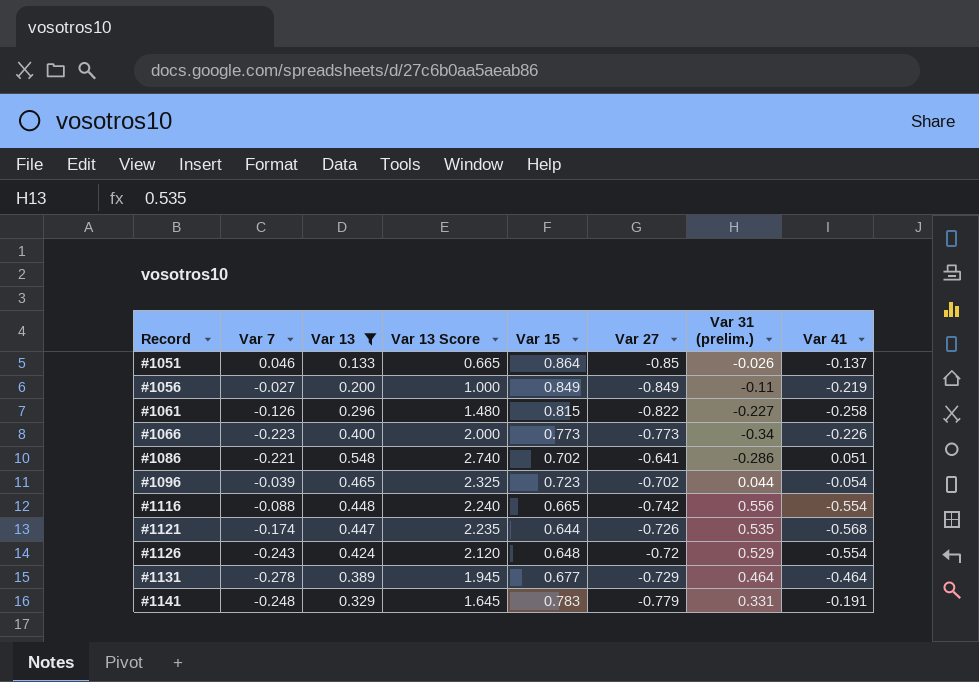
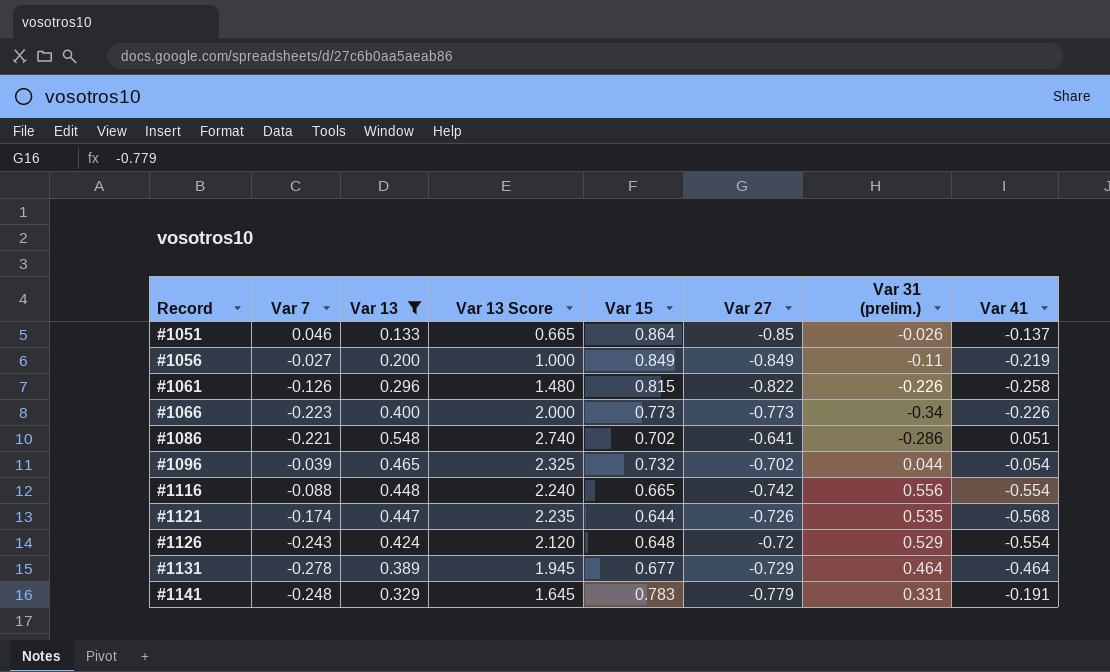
#1061 | Var 31 (prelim.): -0.227 -> -0.226
#1096 | Var 15: 0.723 -> 0.732

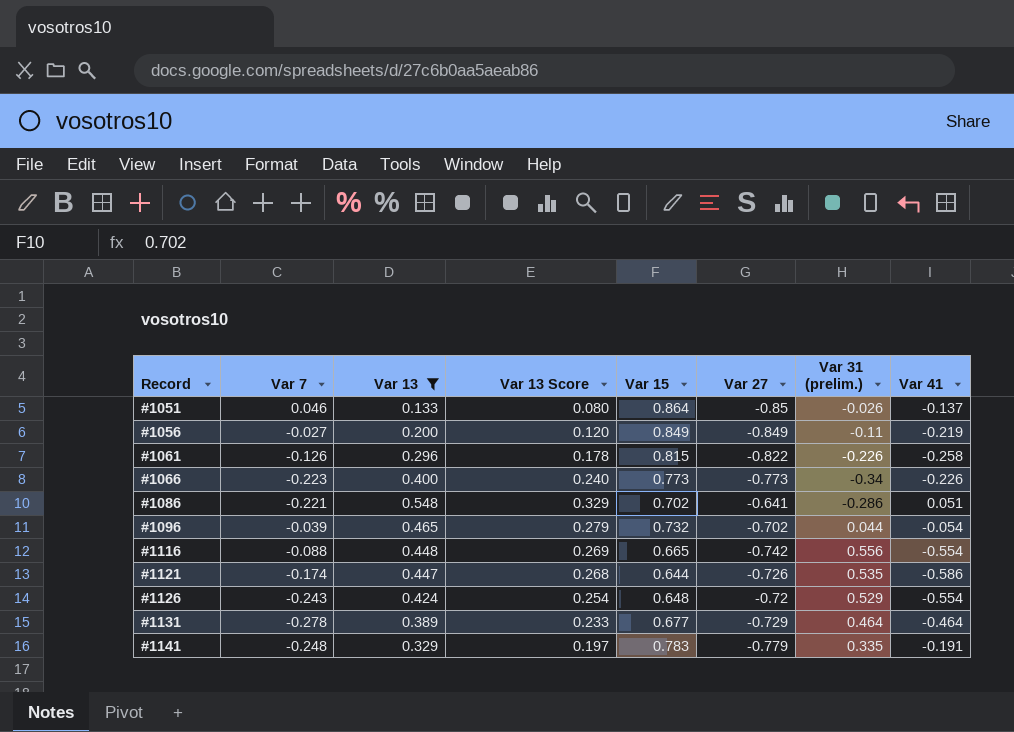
column Var 13 Score | formula: [Var 13] * 5 -> [Var 13] * 0.6
#1121 | Var 41: -0.568 -> -0.586
#1141 | Var 31 (prelim.): 0.331 -> 0.335

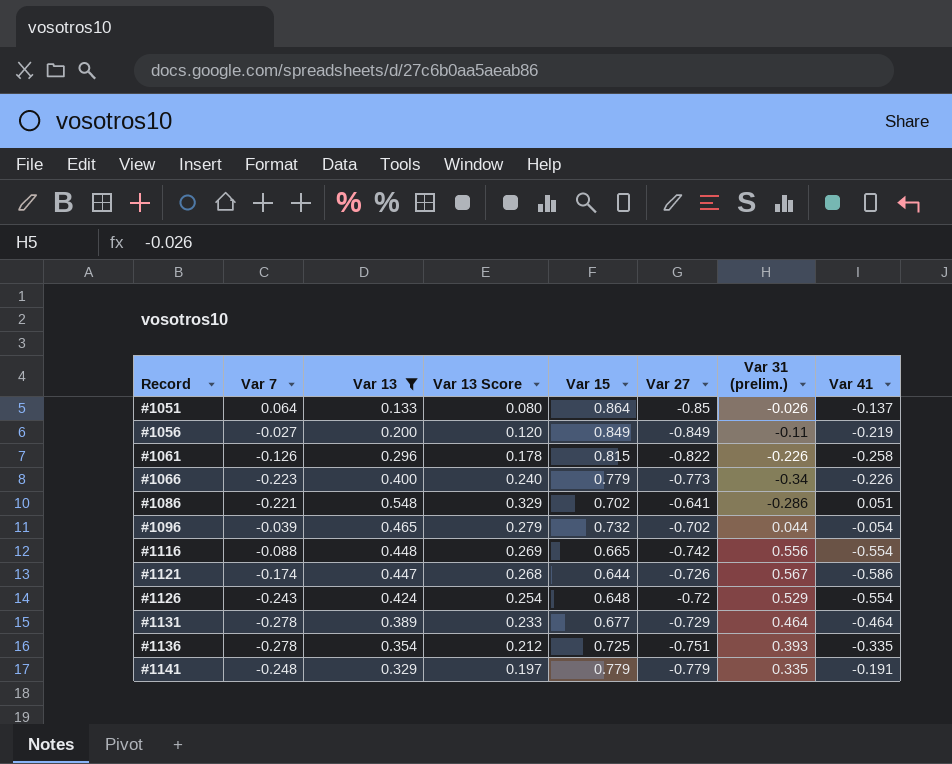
#1051 | Var 7: 0.046 -> 0.064
#1066 | Var 15: 0.773 -> 0.779
#1121 | Var 31 (prelim.): 0.535 -> 0.567
row #1136: none -> -0.278 | 0.354 | 0.212 | 0.725 | -0.751 | 0.393 | -0.335
#1141 | Var 15: 0.783 -> 0.779

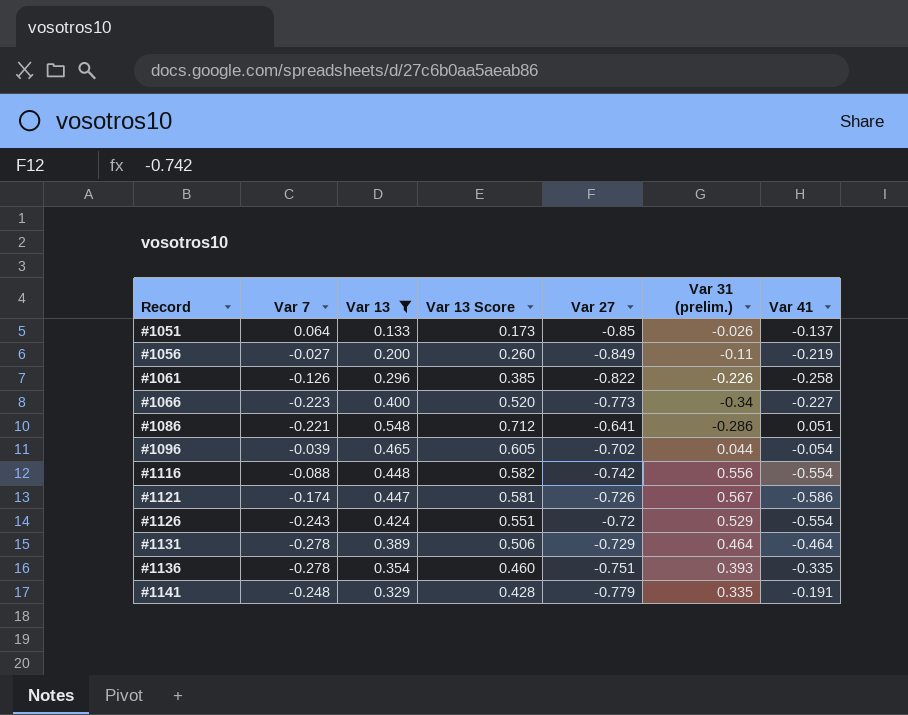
column Var 15 | position: 5 -> none
column Var 13 Score | formula: [Var 13] * 0.6 -> [Var 13] * 1.3
#1066 | Var 41: -0.226 -> -0.227

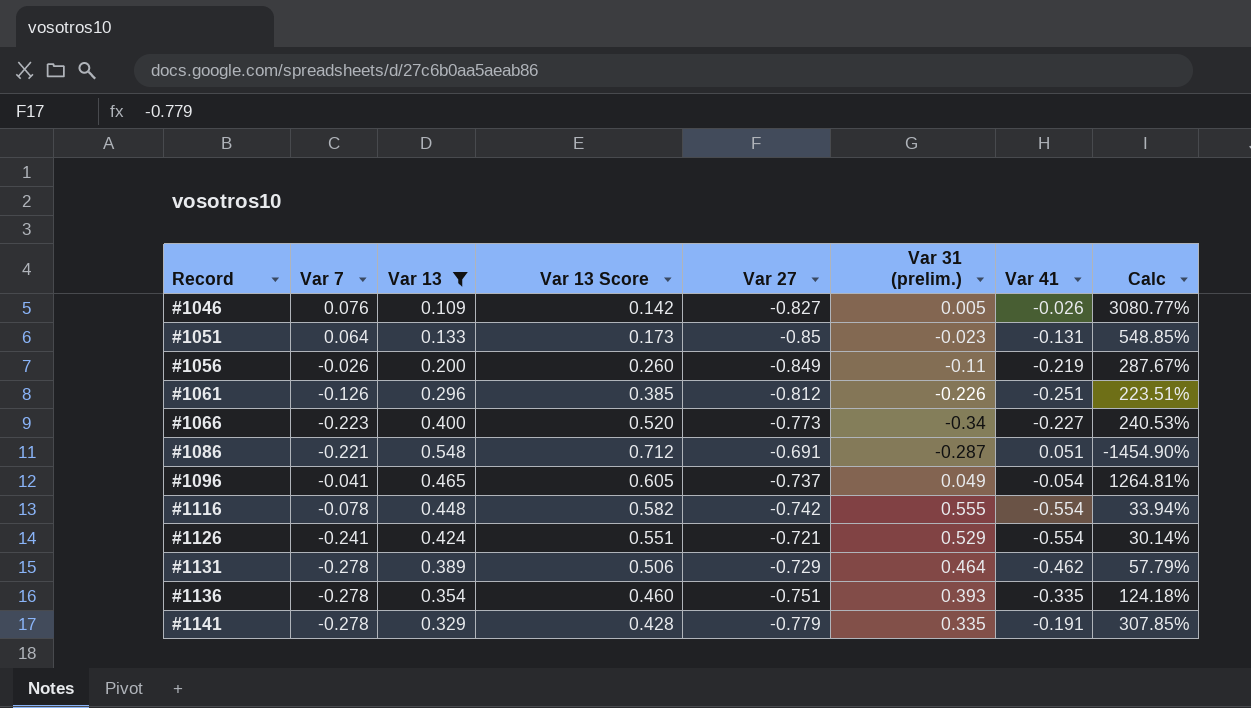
column Calc | formula: none -> ([Var 27] - [Var 41]) / [Var 41]
row #1121: -0.174 | 0.447 | 0.581 | -0.726 | 0.567 | -0.586 -> none
row #1046: none -> 0.076 | 0.109 | 0.142 | -0.827 | 0.005 | -0.026 | 3080.77%
#1051 | Var 31 (prelim.): -0.026 -> -0.023
#1051 | Var 41: -0.137 -> -0.131
#1056 | Var 7: -0.027 -> -0.026
#1061 | Var 27: -0.822 -> -0.812
#1061 | Var 41: -0.258 -> -0.251
#1086 | Var 27: -0.641 -> -0.691
#1086 | Var 31 (prelim.): -0.286 -> -0.287
#1096 | Var 7: -0.039 -> -0.041
#1096 | Var 27: -0.702 -> -0.737
#1096 | Var 31 (prelim.): 0.044 -> 0.049
#1116 | Var 7: -0.088 -> -0.078
#1116 | Var 31 (prelim.): 0.556 -> 0.555
#1126 | Var 7: -0.243 -> -0.241
#1126 | Var 27: -0.72 -> -0.721
#1131 | Var 41: -0.464 -> -0.462
#1141 | Var 7: -0.248 -> -0.278

